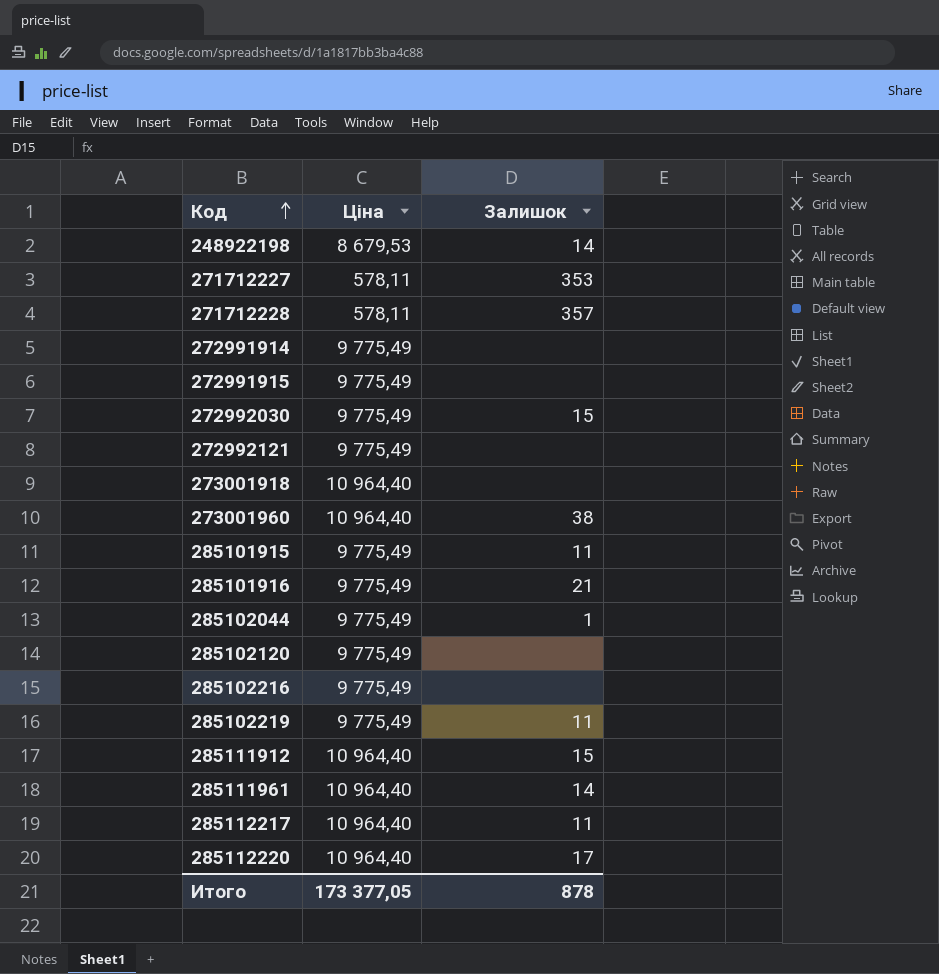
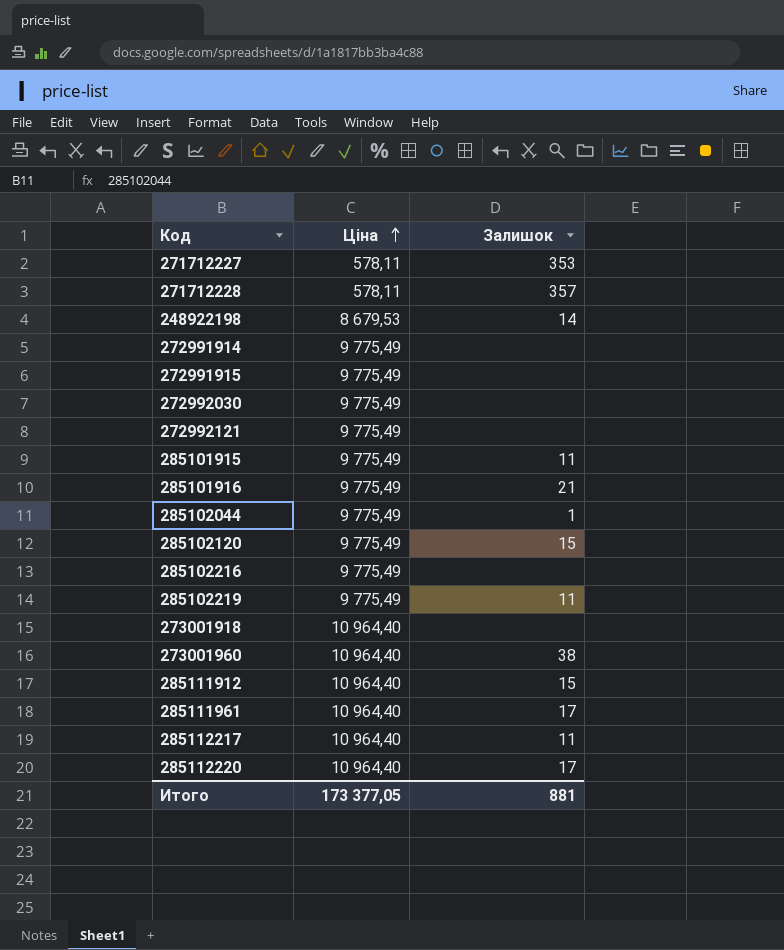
row order: Код ascending -> Ціна ascending
272992030 | Залишок: 15 -> none
285102120 | Залишок: none -> 15
285111961 | Залишок: 14 -> 17
Итого | Залишок: 878 -> 881

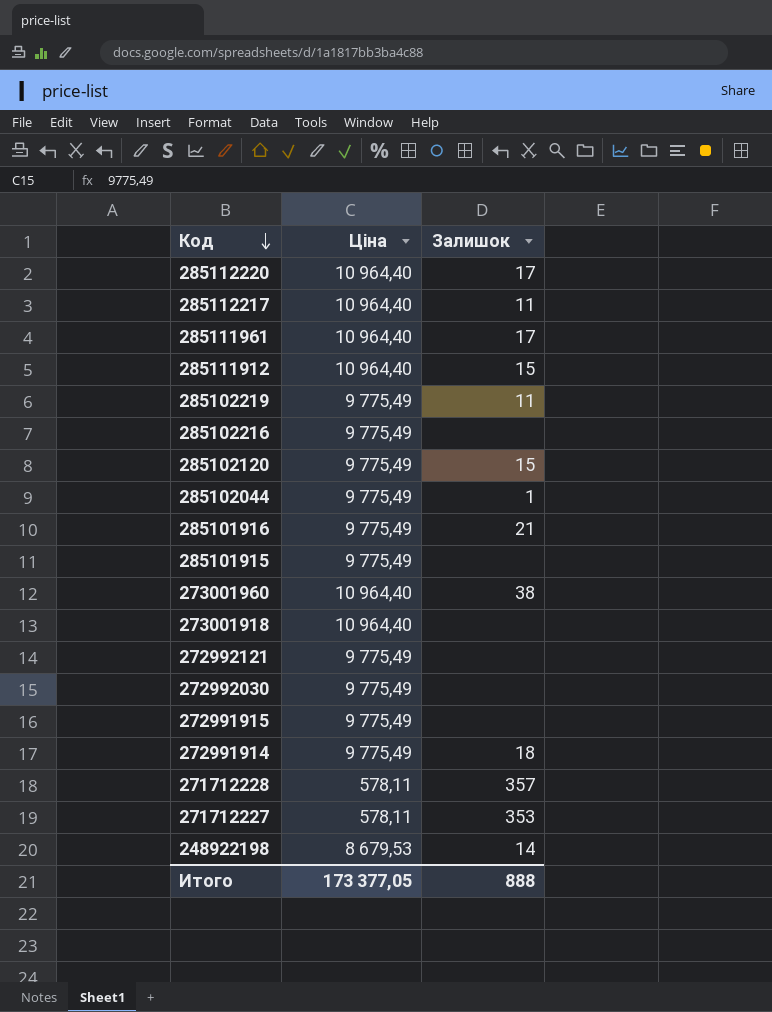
row order: Ціна ascending -> Код descending
285101915 | Залишок: 11 -> none
272991914 | Залишок: none -> 18
Итого | Залишок: 881 -> 888

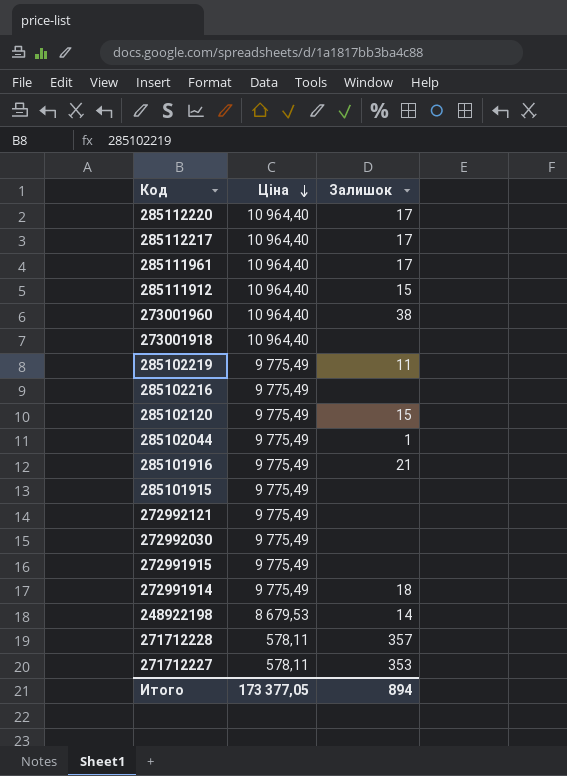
row order: Код descending -> Ціна descending
285112217 | Залишок: 11 -> 17
Итого | Залишок: 888 -> 894

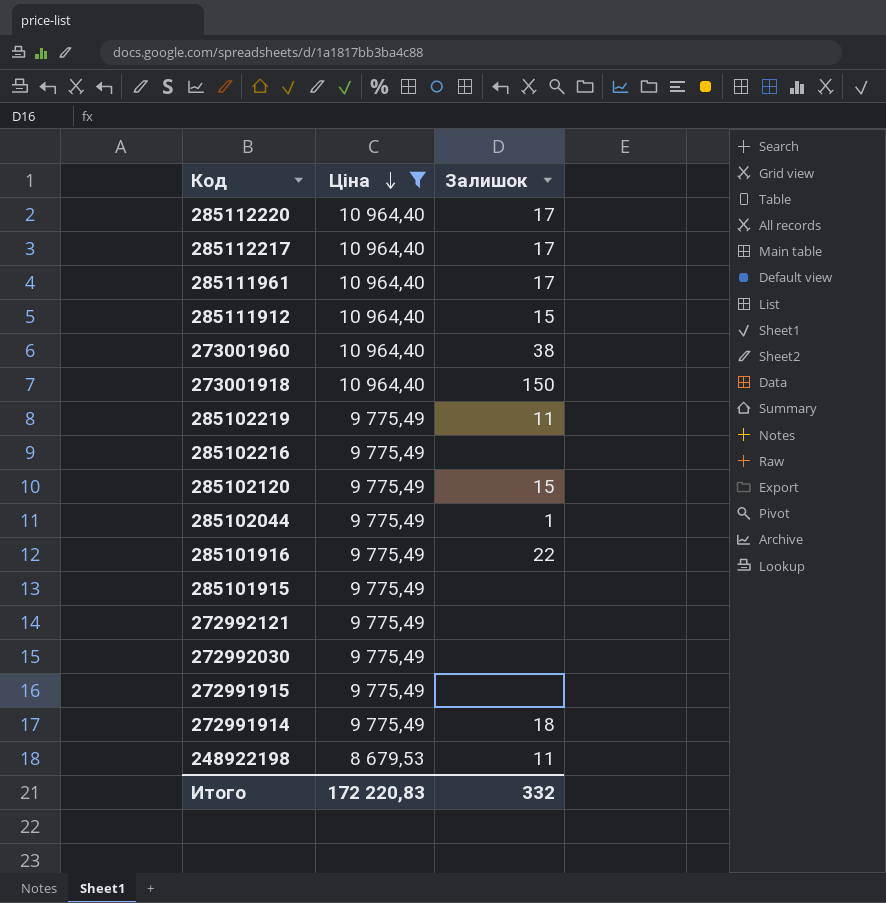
filter: none -> Ціна != 578,11
273001918 | Залишок: none -> 150
285101916 | Залишок: 21 -> 22
248922198 | Залишок: 14 -> 11
Итого | Ціна: 173 377,05 -> 172 220,83
Итого | Залишок: 894 -> 332

